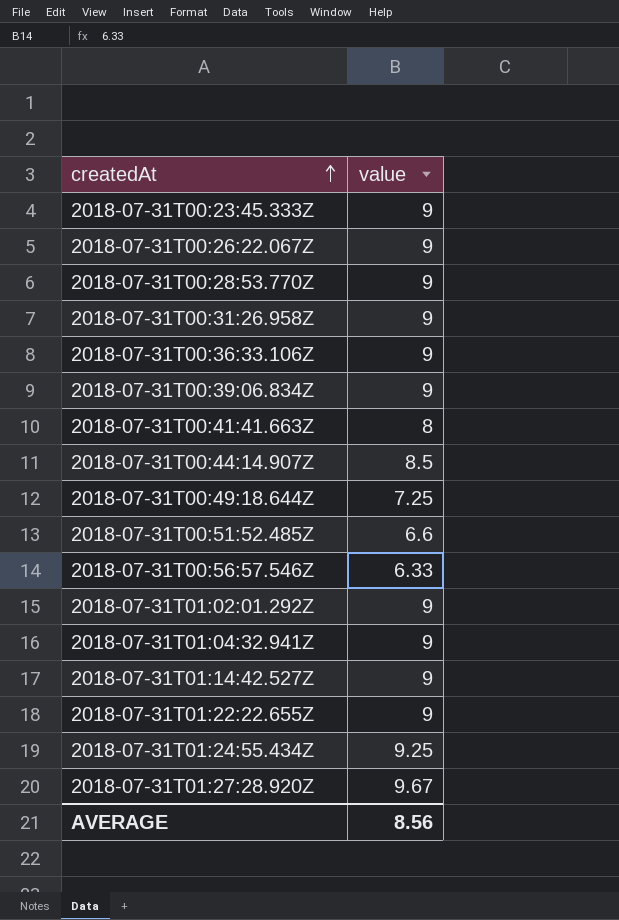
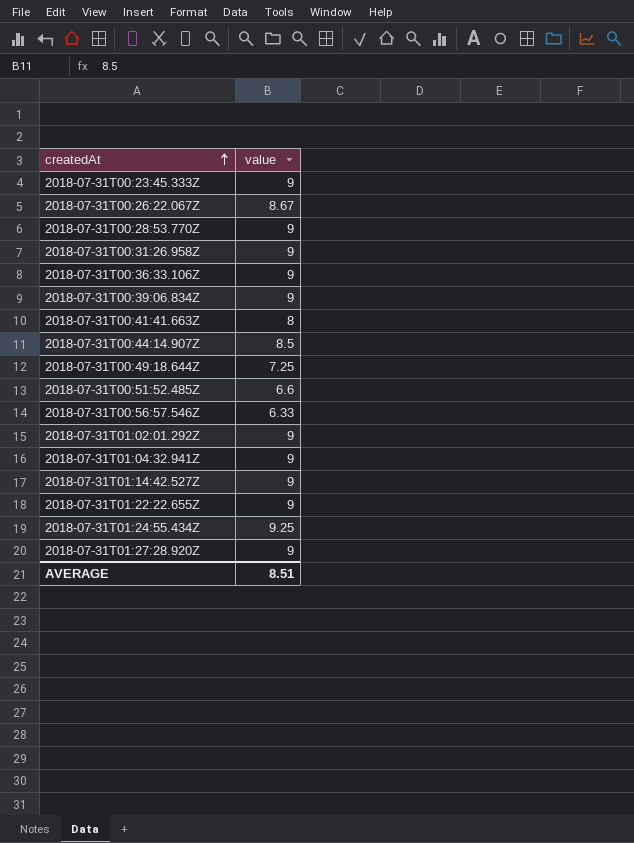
2018-07-31T00:26:22.067Z | value: 9 -> 8.67
2018-07-31T01:27:28.920Z | value: 9.67 -> 9
AVERAGE | value: 8.56 -> 8.51

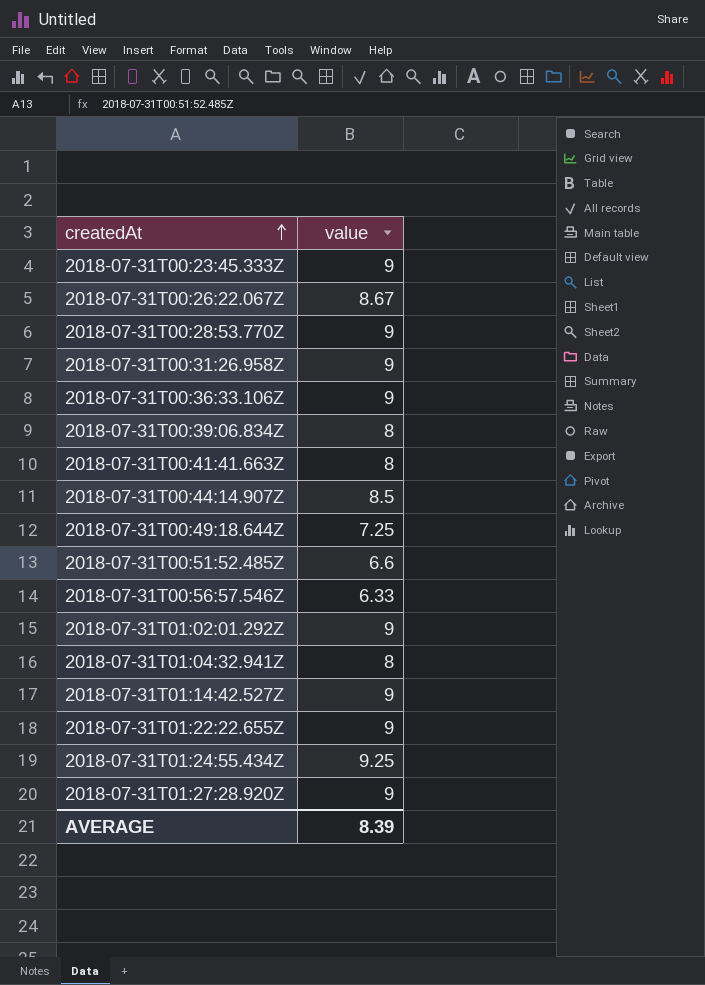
2018-07-31T00:39:06.834Z | value: 9 -> 8
2018-07-31T01:04:32.941Z | value: 9 -> 8
AVERAGE | value: 8.51 -> 8.39

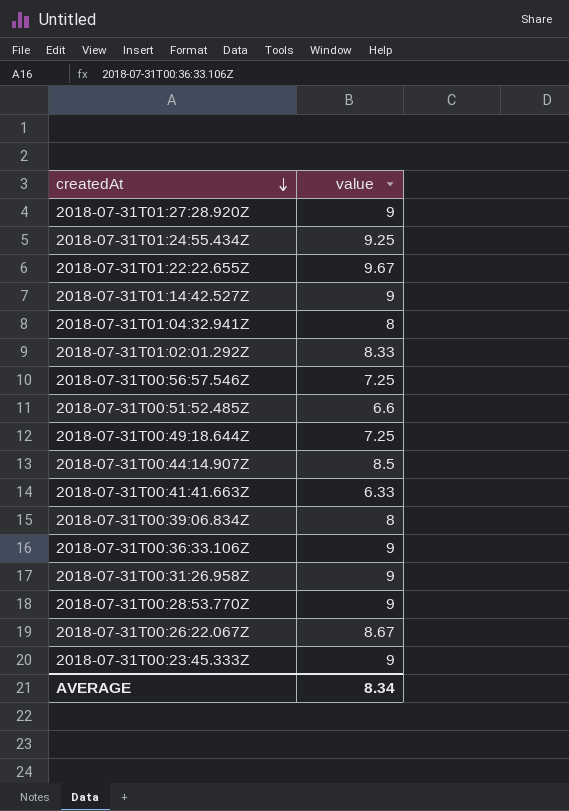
row order: createdAt ascending -> createdAt descending
2018-07-31T01:22:22.655Z | value: 9 -> 9.67
2018-07-31T01:02:01.292Z | value: 9 -> 8.33
2018-07-31T00:56:57.546Z | value: 6.33 -> 7.25
2018-07-31T00:41:41.663Z | value: 8 -> 6.33
AVERAGE | value: 8.39 -> 8.34

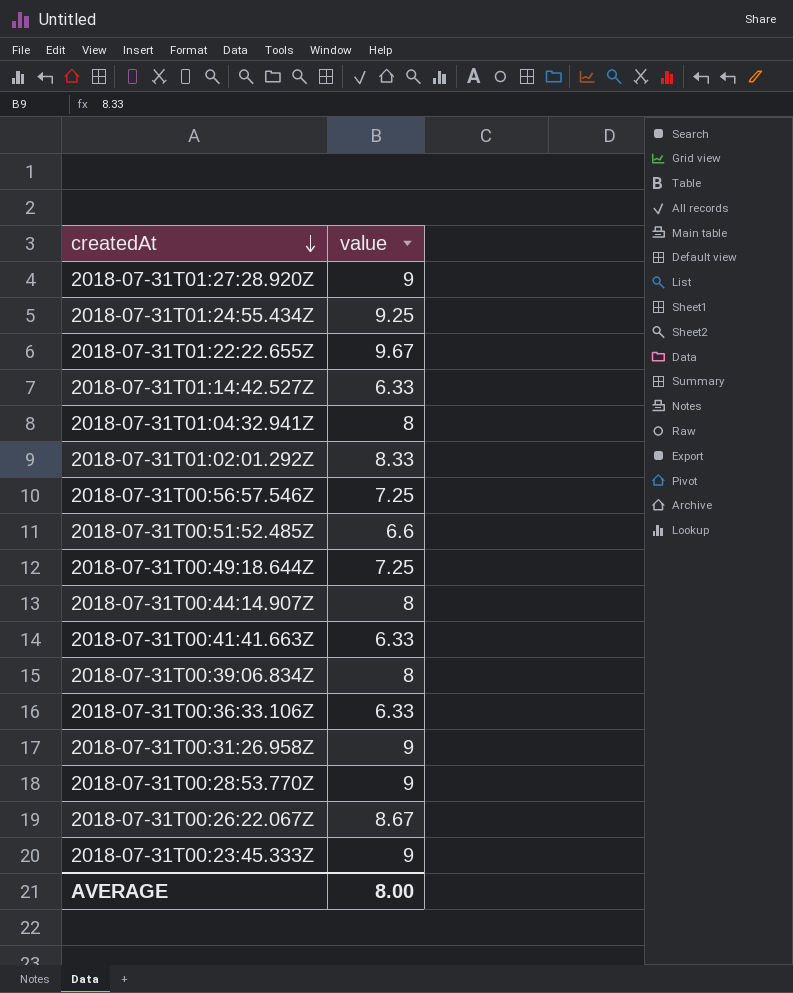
2018-07-31T01:14:42.527Z | value: 9 -> 6.33
2018-07-31T00:44:14.907Z | value: 8.5 -> 8
2018-07-31T00:36:33.106Z | value: 9 -> 6.33
AVERAGE | value: 8.34 -> 8.00

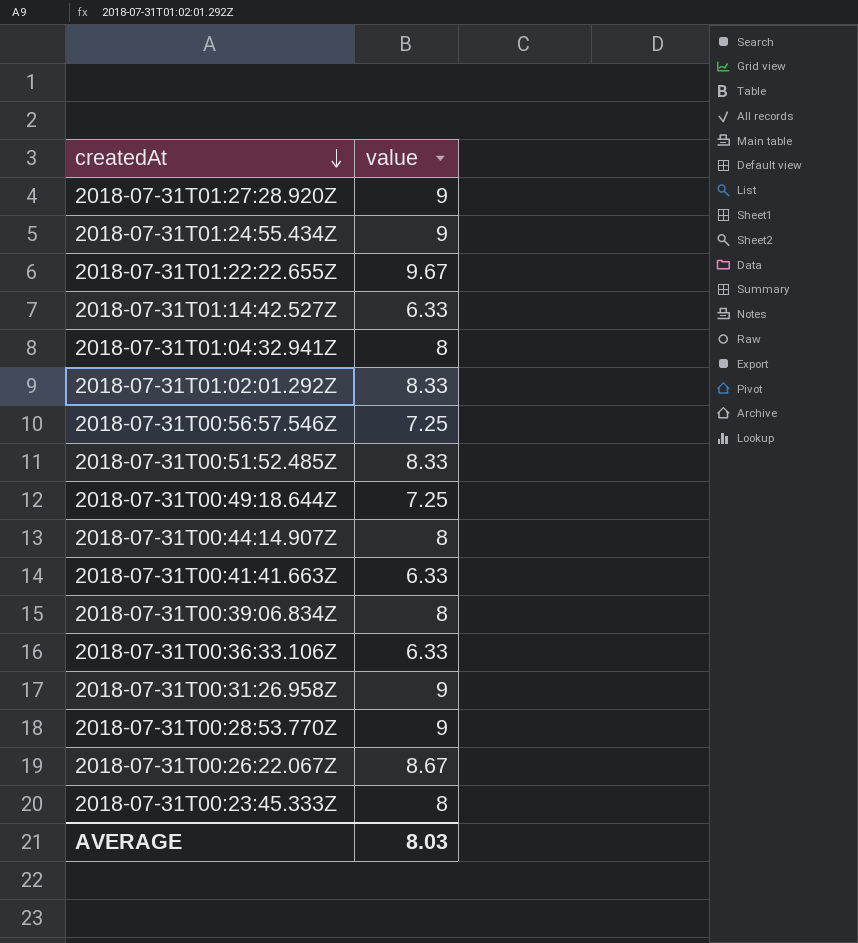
2018-07-31T01:24:55.434Z | value: 9.25 -> 9
2018-07-31T00:51:52.485Z | value: 6.6 -> 8.33
2018-07-31T00:23:45.333Z | value: 9 -> 8
AVERAGE | value: 8.00 -> 8.03

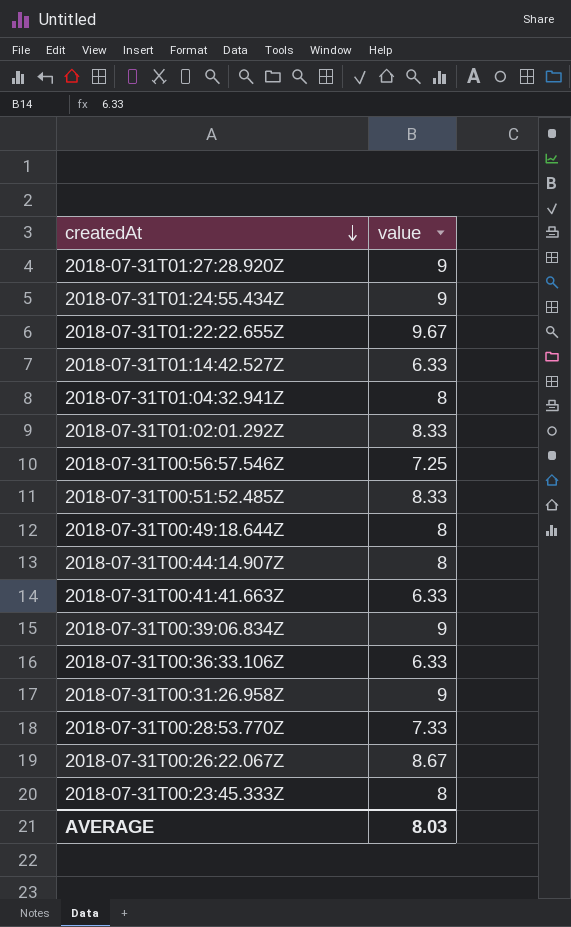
2018-07-31T00:49:18.644Z | value: 7.25 -> 8
2018-07-31T00:39:06.834Z | value: 8 -> 9
2018-07-31T00:28:53.770Z | value: 9 -> 7.33

